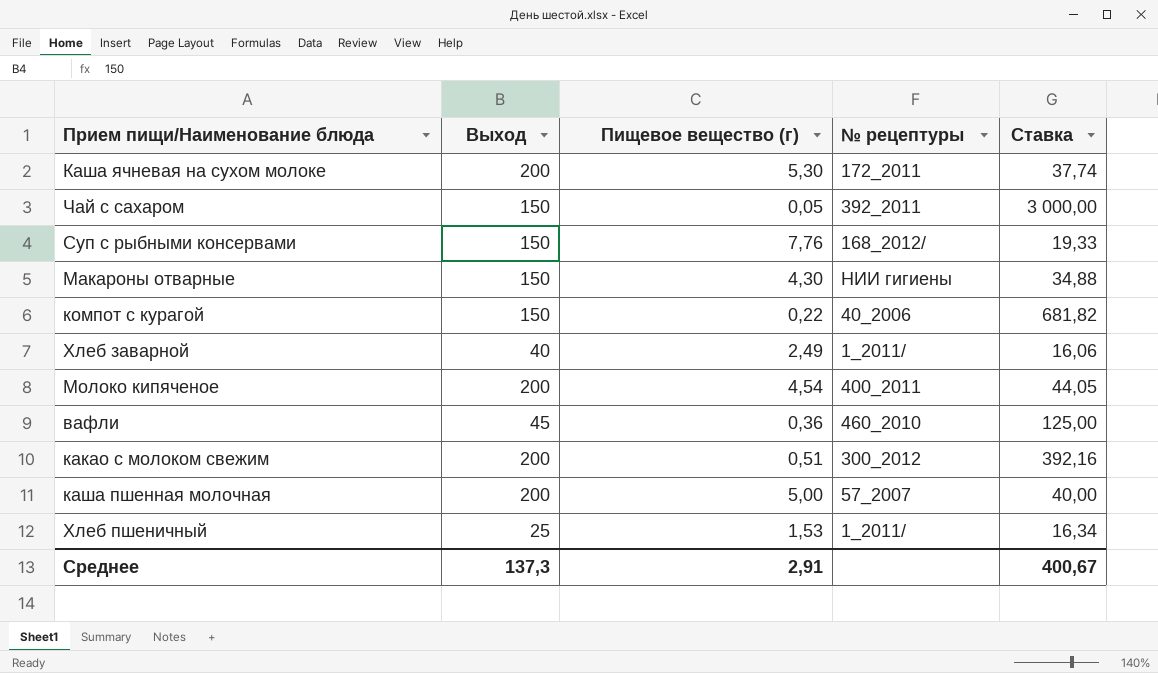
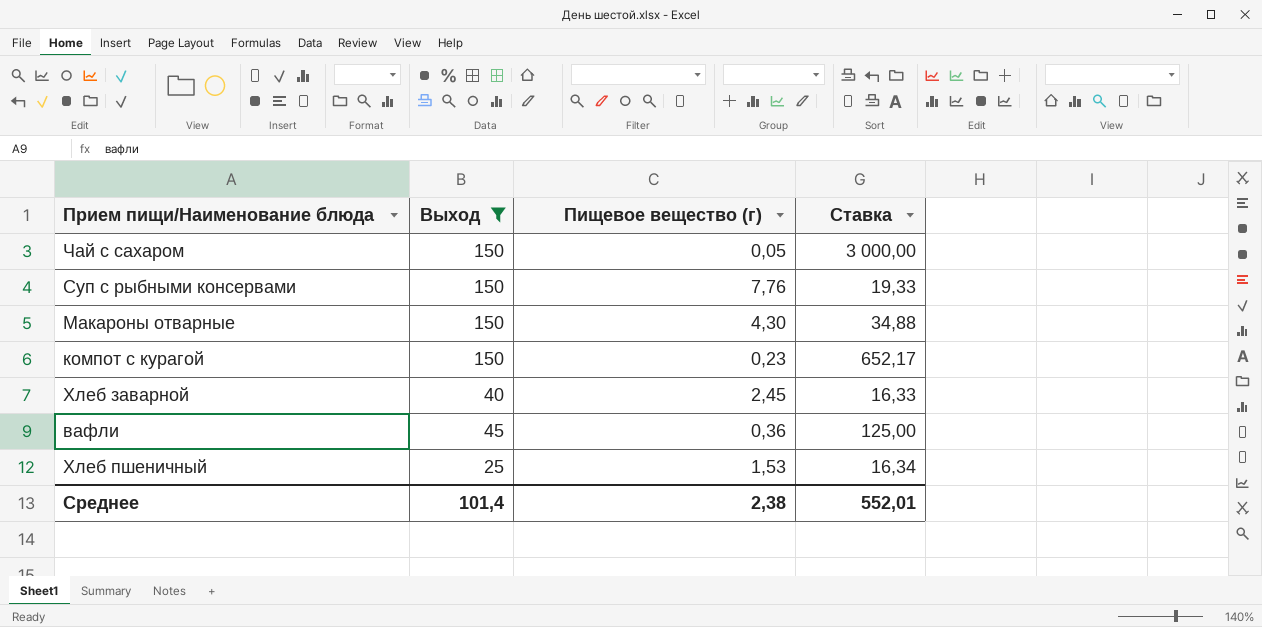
filter: none -> Выход != 200
column № рецептуры | position: 4 -> none
компот с курагой | Пищевое вещество (г): 0,22 -> 0,23
компот с курагой | Ставка: 681,82 -> 652,17
Хлеб заварной | Пищевое вещество (г): 2,49 -> 2,45
Хлеб заварной | Ставка: 16,06 -> 16,33
Среднее | Выход: 137,3 -> 101,4
Среднее | Пищевое вещество (г): 2,91 -> 2,38
Среднее | Ставка: 400,67 -> 552,01

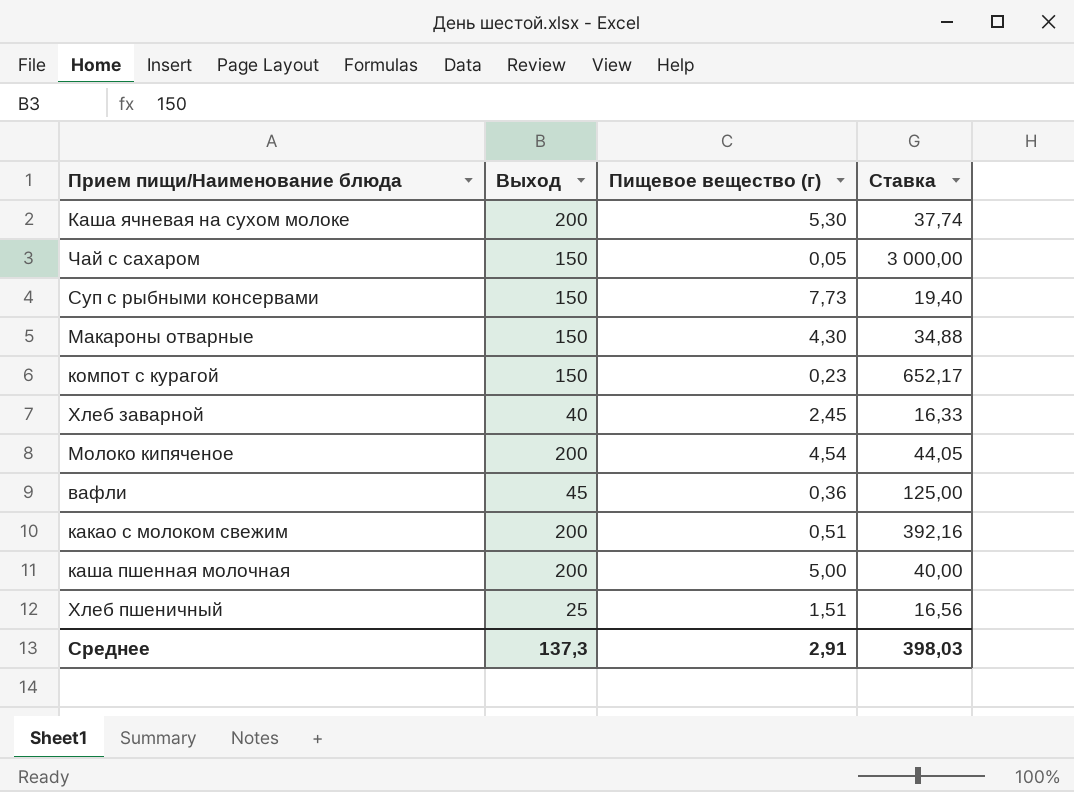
filter: Выход != 200 -> none
Суп с рыбными консервами | Пищевое вещество (г): 7,76 -> 7,73
Суп с рыбными консервами | Ставка: 19,33 -> 19,40
Хлеб пшеничный | Пищевое вещество (г): 1,53 -> 1,51
Хлеб пшеничный | Ставка: 16,34 -> 16,56
Среднее | Выход: 101,4 -> 137,3
Среднее | Пищевое вещество (г): 2,38 -> 2,91
Среднее | Ставка: 552,01 -> 398,03

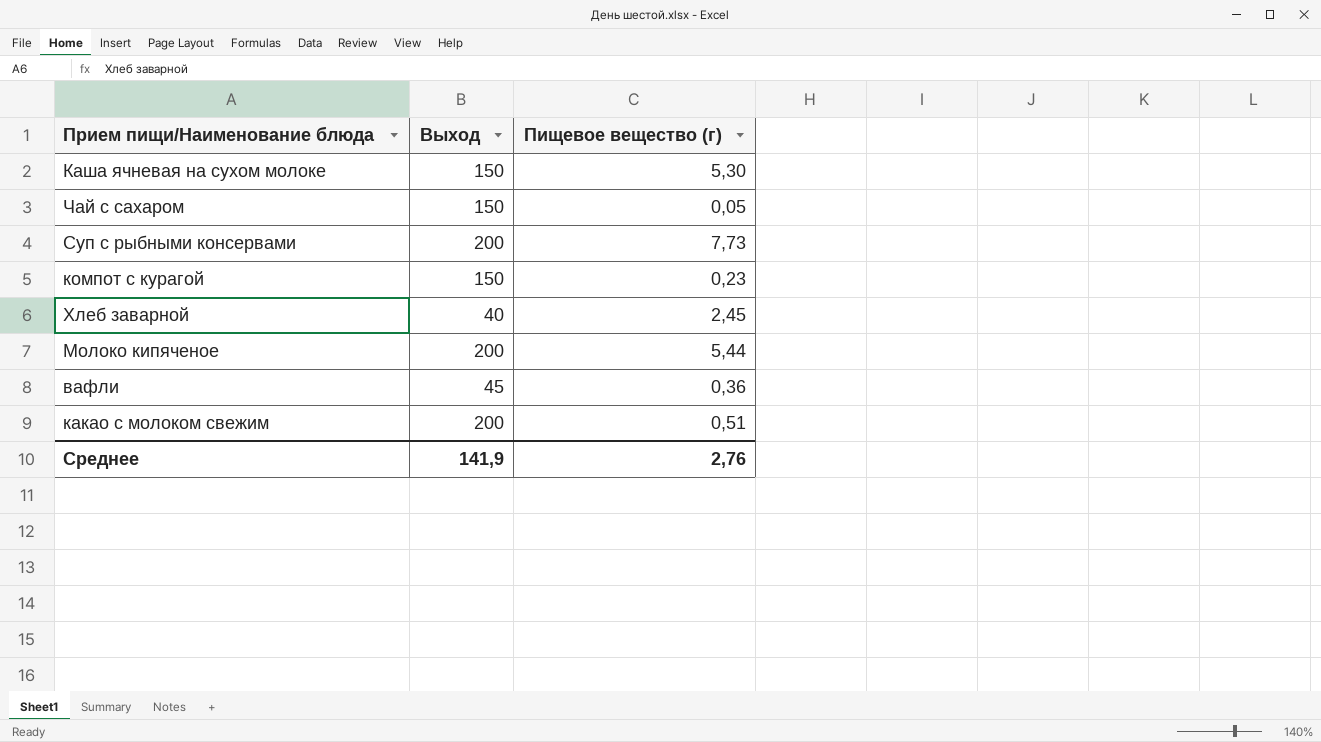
column Ставка | formula: [Выход] / [Пищевое вещество (г)] -> none
row Макароны отварные: 150 | 4,30 | 34,88 -> none
row каша пшенная молочная: 200 | 5,00 | 40,00 -> none
row Хлеб пшеничный: 25 | 1,51 | 16,56 -> none
Каша ячневая на сухом молоке | Выход: 200 -> 150
Суп с рыбными консервами | Выход: 150 -> 200
Молоко кипяченое | Пищевое вещество (г): 4,54 -> 5,44
Среднее | Выход: 137,3 -> 141,9
Среднее | Пищевое вещество (г): 2,91 -> 2,76

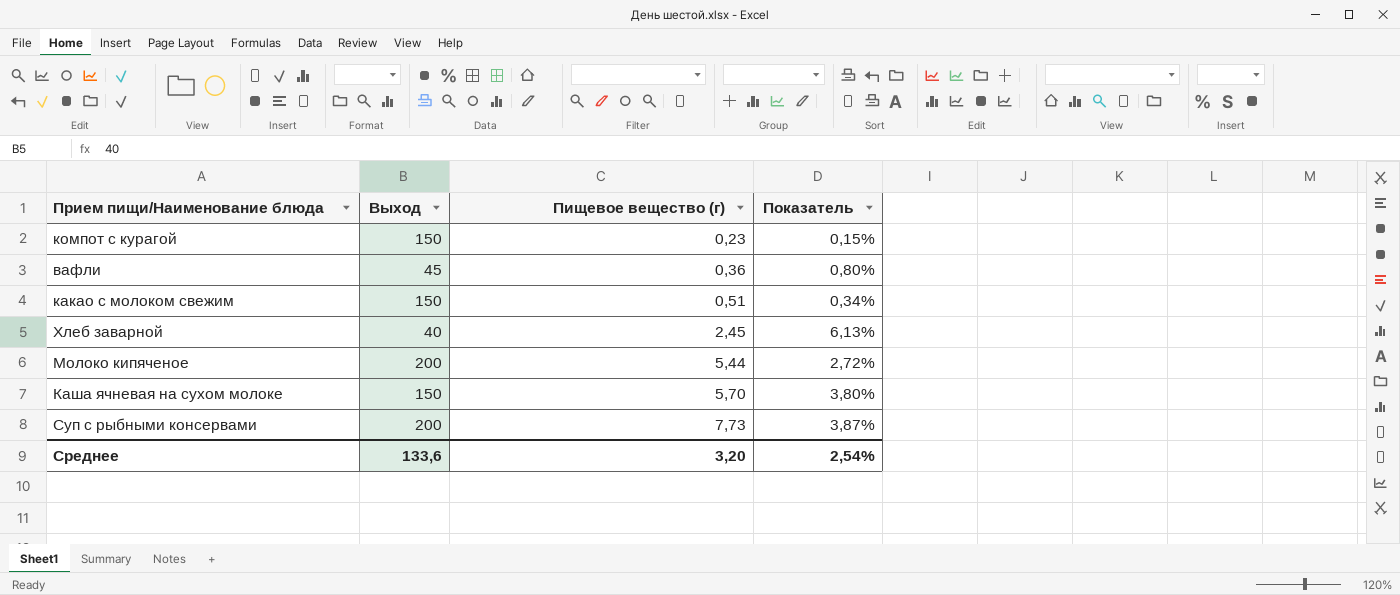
row order: none -> Пищевое вещество (г) ascending
column Показатель | formula: none -> [Пищевое вещество (г)] / [Выход]
row Чай с сахаром: 150 | 0,05 -> none
какао с молоком свежим | Выход: 200 -> 150
Каша ячневая на сухом молоке | Пищевое вещество (г): 5,30 -> 5,70
Среднее | Выход: 141,9 -> 133,6
Среднее | Пищевое вещество (г): 2,76 -> 3,20

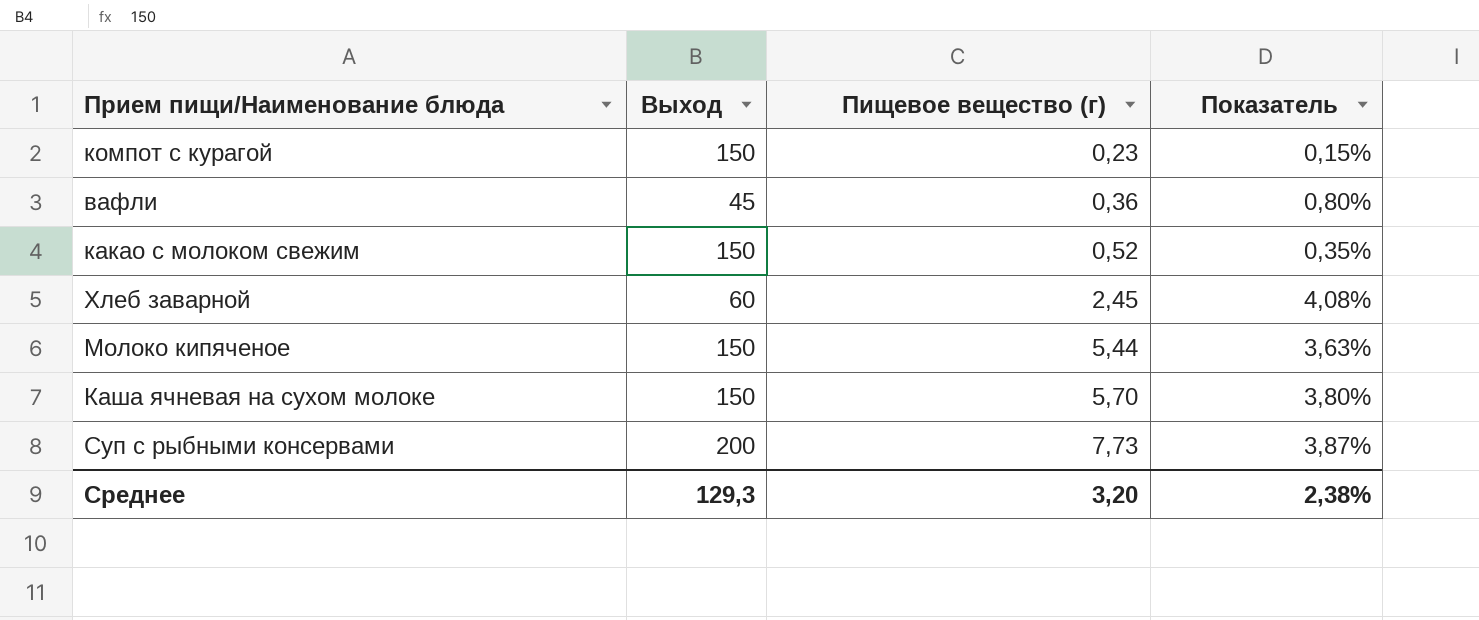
какао с молоком свежим | Пищевое вещество (г): 0,51 -> 0,52
какао с молоком свежим | Показатель: 0,34% -> 0,35%
Хлеб заварной | Выход: 40 -> 60
Хлеб заварной | Показатель: 6,13% -> 4,08%
Молоко кипяченое | Выход: 200 -> 150
Молоко кипяченое | Показатель: 2,72% -> 3,63%
Среднее | Выход: 133,6 -> 129,3
Среднее | Показатель: 2,54% -> 2,38%

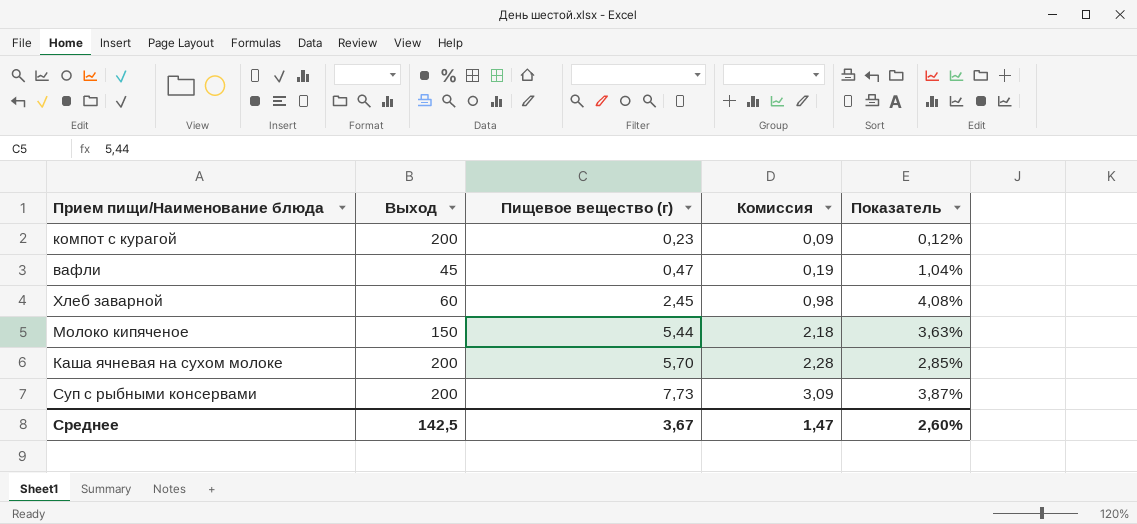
column Комиссия | formula: none -> [Пищевое вещество (г)] * 0,4
row какао с молоком свежим: 150 | 0,52 | 0,35% -> none
компот с курагой | Выход: 150 -> 200
компот с курагой | Показатель: 0,15% -> 0,12%
вафли | Пищевое вещество (г): 0,36 -> 0,47
вафли | Показатель: 0,80% -> 1,04%
Каша ячневая на сухом молоке | Выход: 150 -> 200
Каша ячневая на сухом молоке | Показатель: 3,80% -> 2,85%
Среднее | Выход: 129,3 -> 142,5
Среднее | Пищевое вещество (г): 3,20 -> 3,67
Среднее | Показатель: 2,38% -> 2,60%

